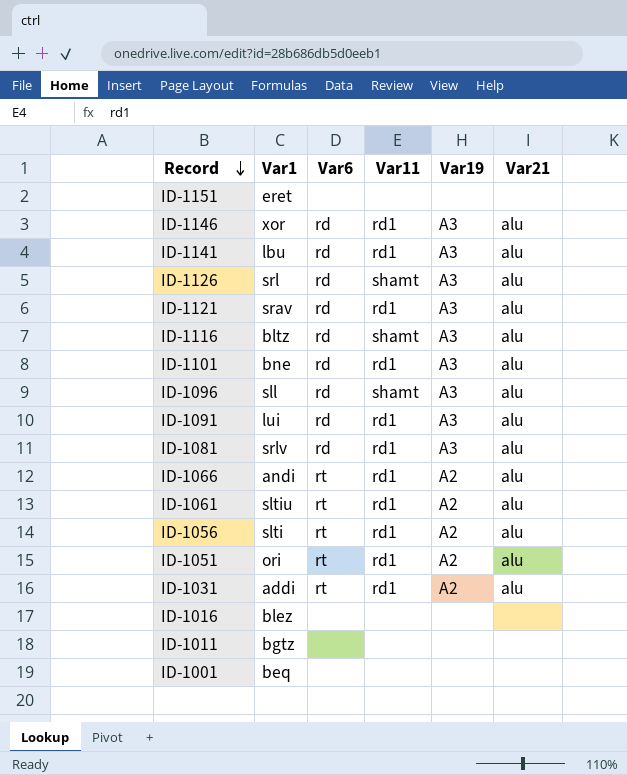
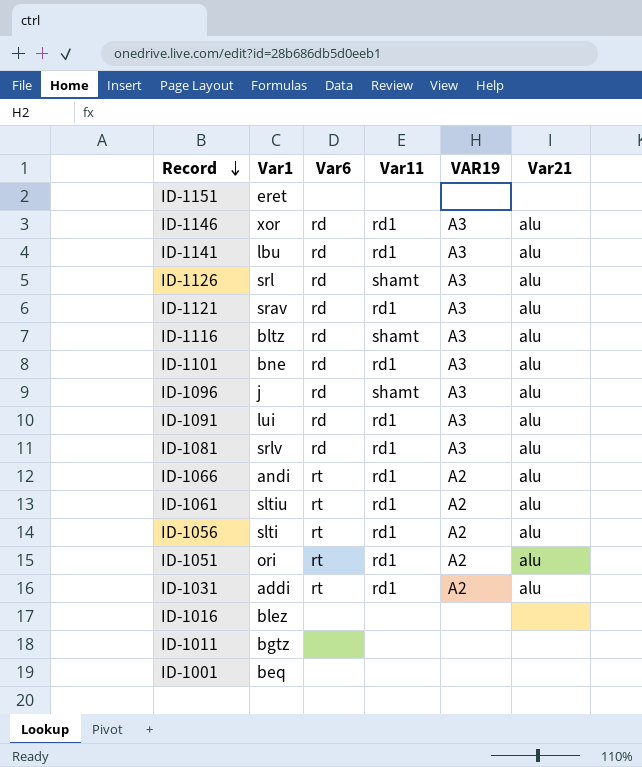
column name: Var19 -> VAR19
ID-1096 | Var1: sll -> j

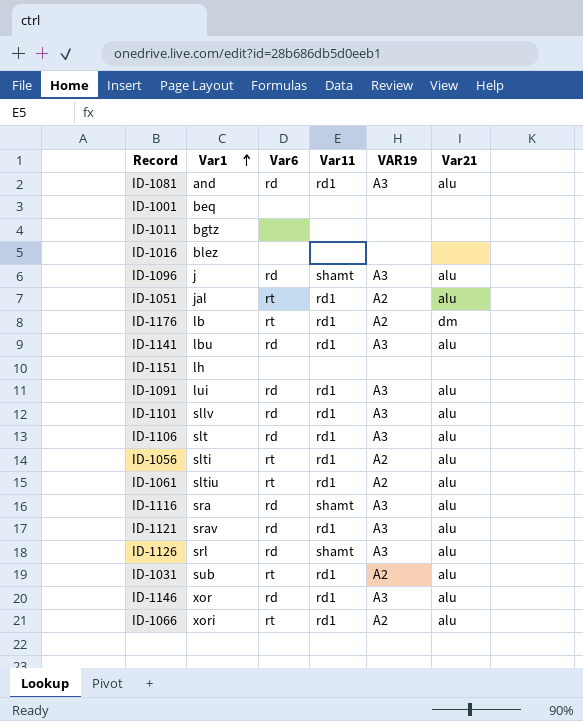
row order: Record descending -> Var1 ascending
ID-1081 | Var1: srlv -> and
ID-1051 | Var1: ori -> jal
row ID-1176: none -> lb | rt | rd1 | A2 | dm
ID-1151 | Var1: eret -> lh
ID-1101 | Var1: bne -> sllv
row ID-1106: none -> slt | rd | rd1 | A3 | alu
ID-1116 | Var1: bltz -> sra
ID-1031 | Var1: addi -> sub
ID-1066 | Var1: andi -> xori

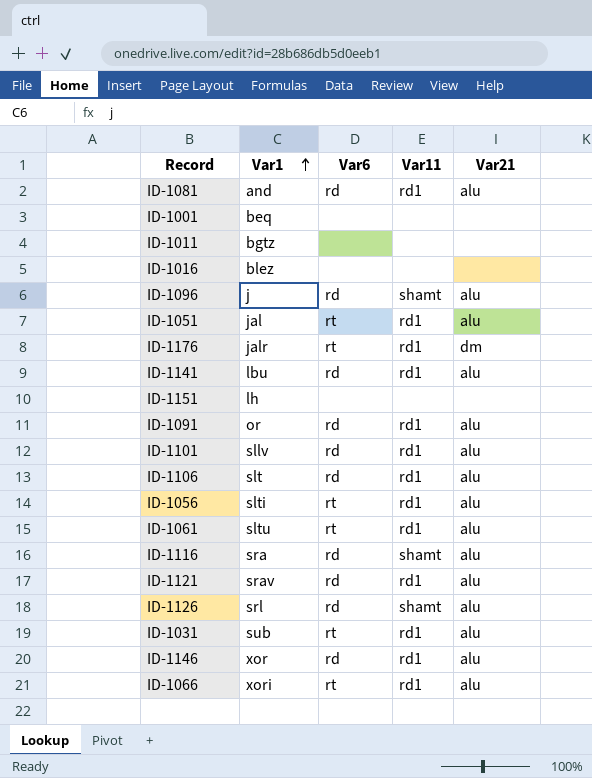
column VAR19 | position: 5 -> none
ID-1176 | Var1: lb -> jalr
ID-1091 | Var1: lui -> or
ID-1061 | Var1: sltiu -> sltu

